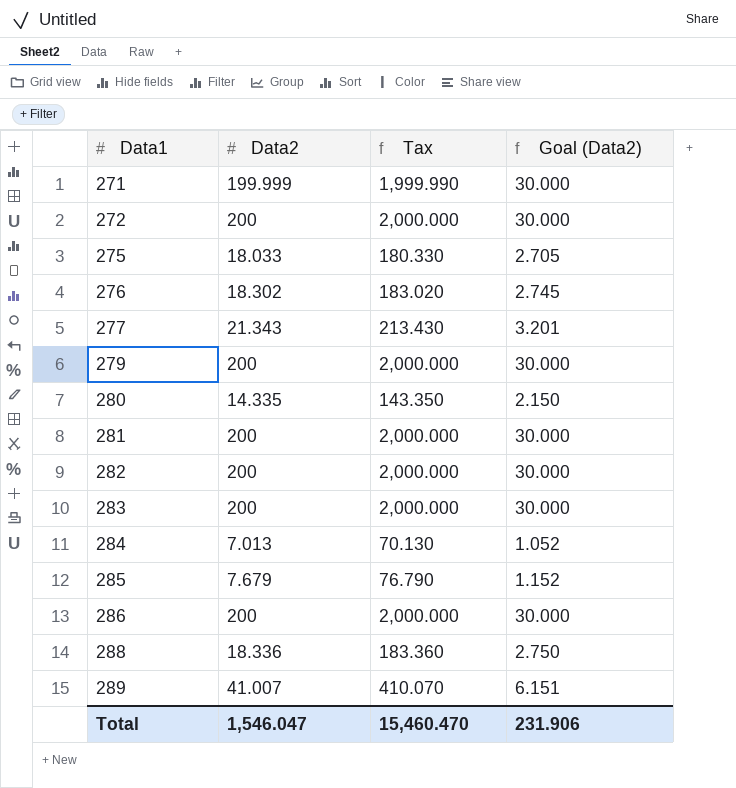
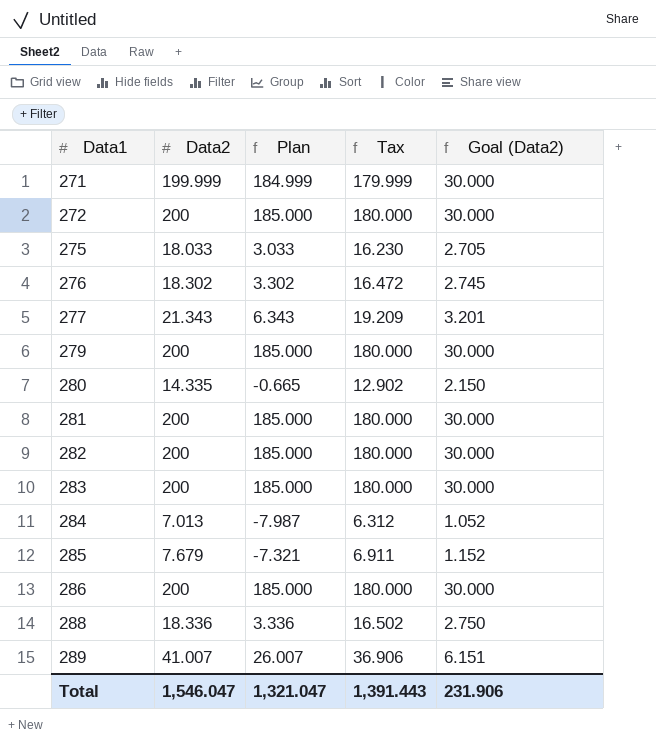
column Plan | formula: none -> [Data2] - 15
column Tax | formula: [Data2] * 10 -> [Data2] * 0.9
Total | Tax: 15,460.470 -> 1,391.443

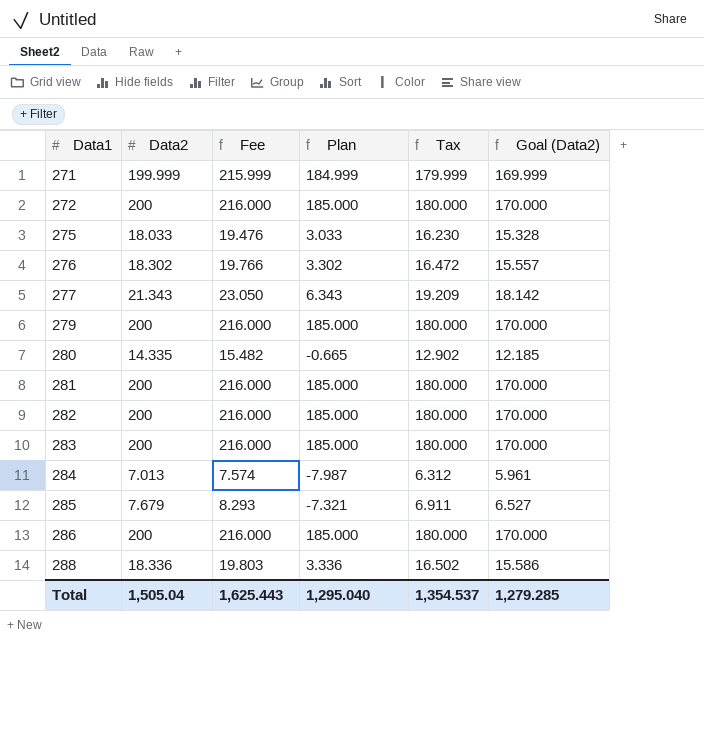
column Fee | formula: none -> [Data2] * 1.08
column Goal (Data2) | formula: [Data2] * 0.15 -> [Data2] * 0.85
row 289: 41.007 | 26.007 | 36.906 | 6.151 -> none
Total | Data2: 1,546.047 -> 1,505.04
Total | Plan: 1,321.047 -> 1,295.040
Total | Tax: 1,391.443 -> 1,354.537
Total | Goal (Data2): 231.906 -> 1,279.285

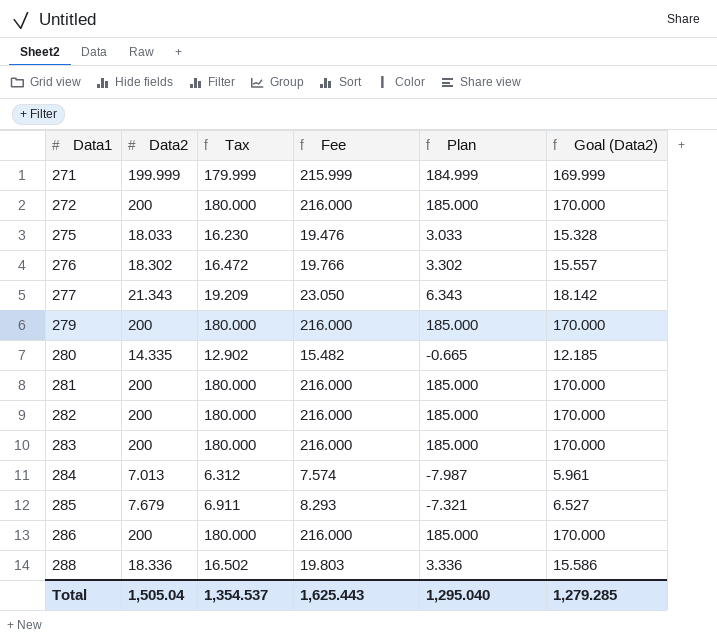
column Tax | position: 5 -> 3

